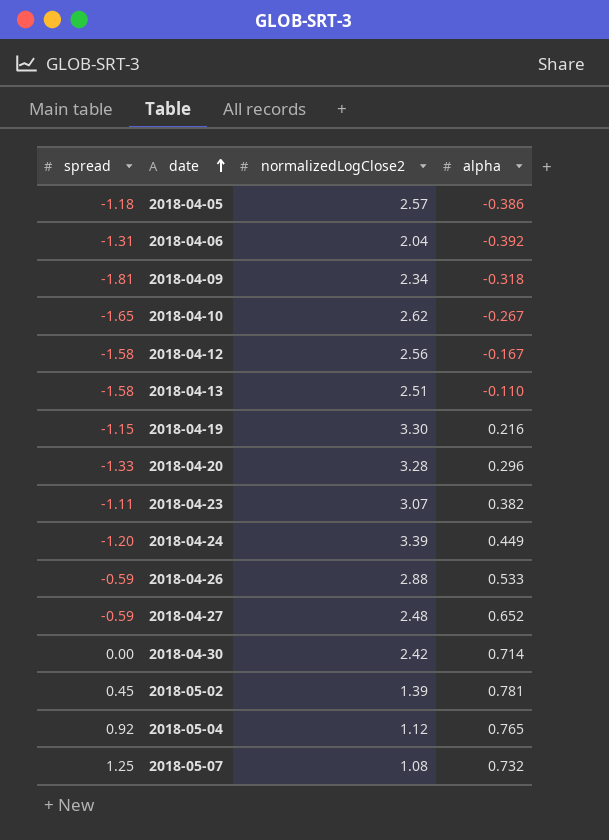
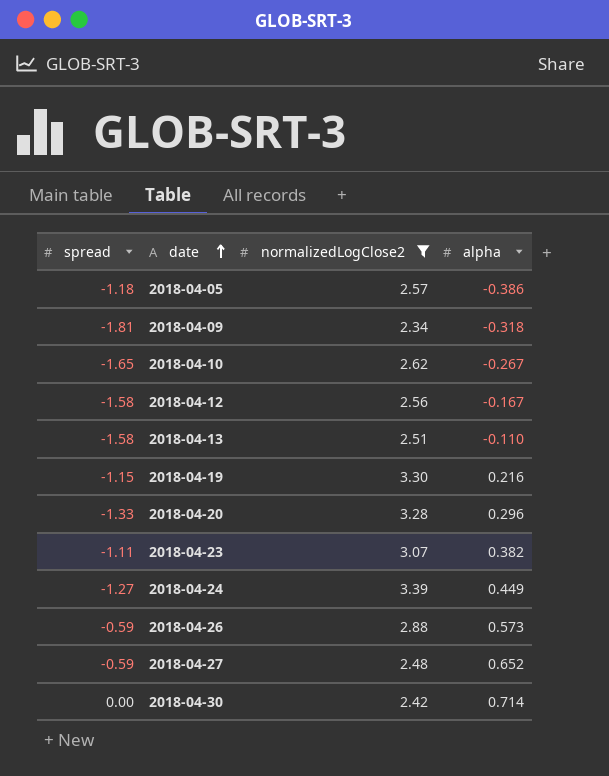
filter: none -> normalizedLogClose2 >= 2.34
2018-04-24 | spread: -1.20 -> -1.27
2018-04-26 | alpha: 0.533 -> 0.573

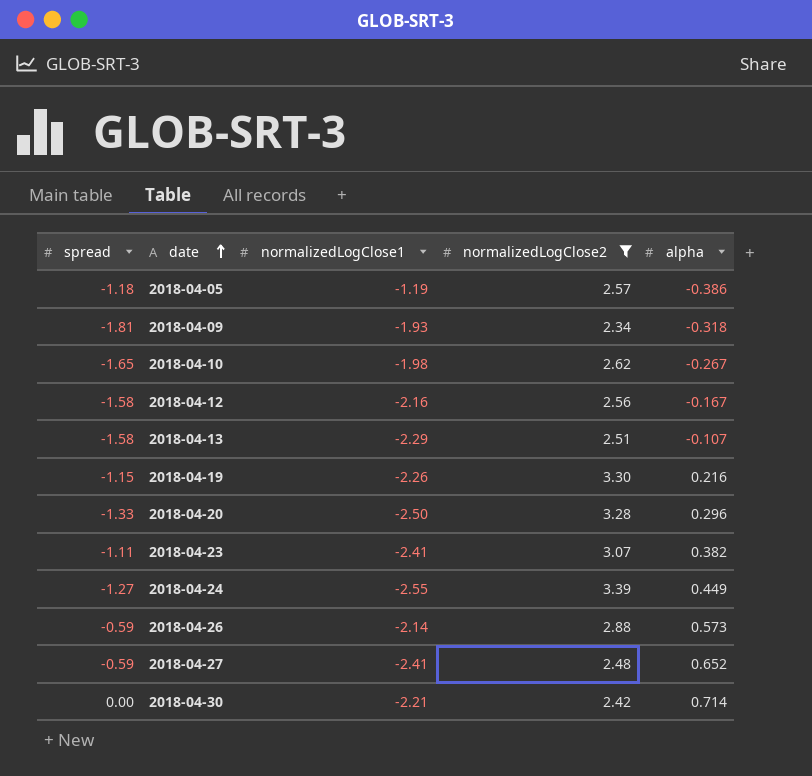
column normalizedLogClose1 | position: none -> 3
2018-04-13 | alpha: -0.110 -> -0.107

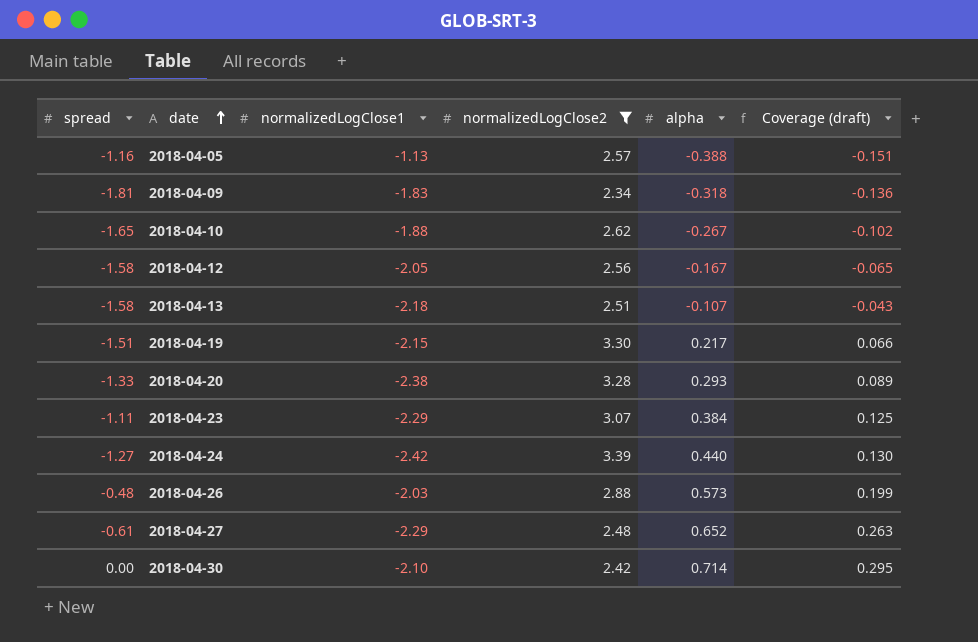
column Coverage (draft) | formula: none -> [alpha] / [normalizedLogClose2]
2018-04-05 | spread: -1.18 -> -1.16
2018-04-05 | normalizedLogClose1: -1.19 -> -1.13
2018-04-05 | alpha: -0.386 -> -0.388
2018-04-09 | normalizedLogClose1: -1.93 -> -1.83
2018-04-10 | normalizedLogClose1: -1.98 -> -1.88
2018-04-12 | normalizedLogClose1: -2.16 -> -2.05
2018-04-13 | normalizedLogClose1: -2.29 -> -2.18
2018-04-19 | spread: -1.15 -> -1.51
2018-04-19 | normalizedLogClose1: -2.26 -> -2.15
2018-04-19 | alpha: 0.216 -> 0.217
2018-04-20 | normalizedLogClose1: -2.50 -> -2.38
2018-04-20 | alpha: 0.296 -> 0.293
2018-04-23 | normalizedLogClose1: -2.41 -> -2.29
2018-04-23 | alpha: 0.382 -> 0.384
2018-04-24 | normalizedLogClose1: -2.55 -> -2.42
2018-04-24 | alpha: 0.449 -> 0.440
2018-04-26 | spread: -0.59 -> -0.48
2018-04-26 | normalizedLogClose1: -2.14 -> -2.03
2018-04-27 | spread: -0.59 -> -0.61
2018-04-27 | normalizedLogClose1: -2.41 -> -2.29
2018-04-30 | normalizedLogClose1: -2.21 -> -2.10

